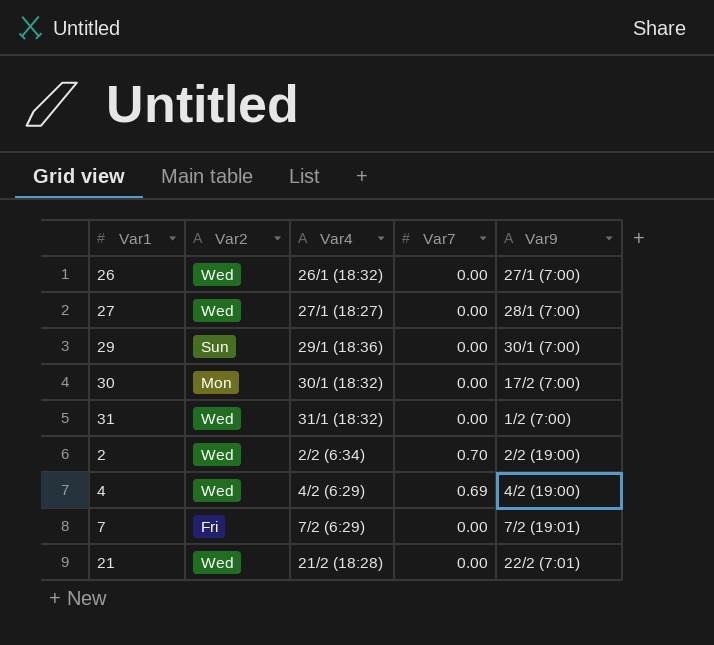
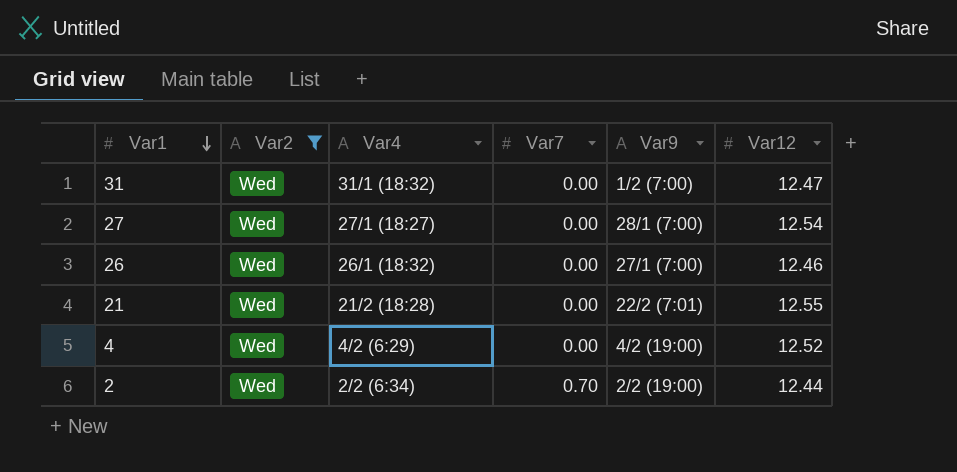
filter: none -> Var2 = Wed
row order: none -> Var1 descending
column Var12 | position: none -> 6
4 | Var7: 0.69 -> 0.00

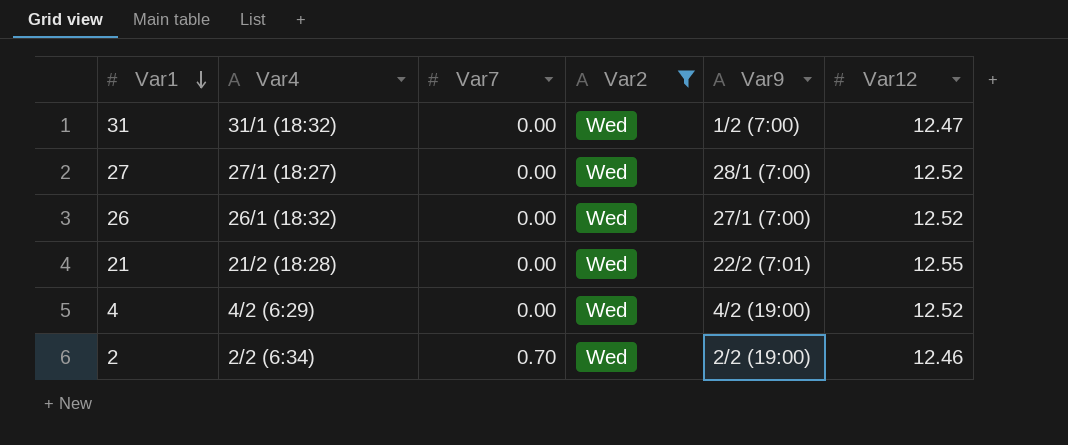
column Var2 | position: 2 -> 4
27 | Var12: 12.54 -> 12.52
26 | Var12: 12.46 -> 12.52
2 | Var12: 12.44 -> 12.46

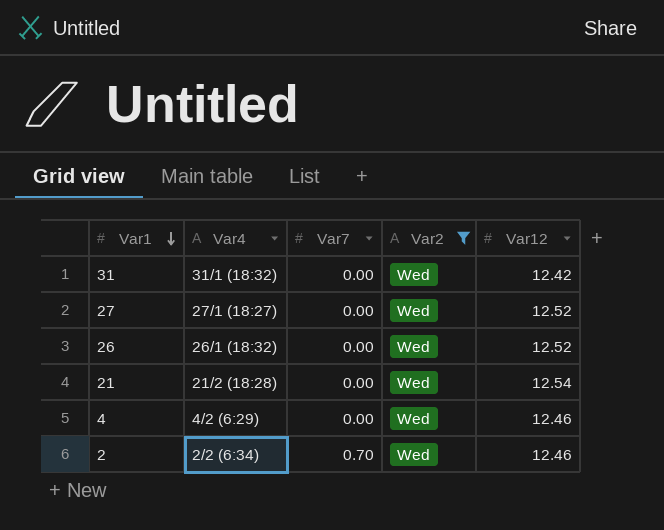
column Var9 | position: 5 -> none
31 | Var12: 12.47 -> 12.42
21 | Var12: 12.55 -> 12.54
4 | Var12: 12.52 -> 12.46

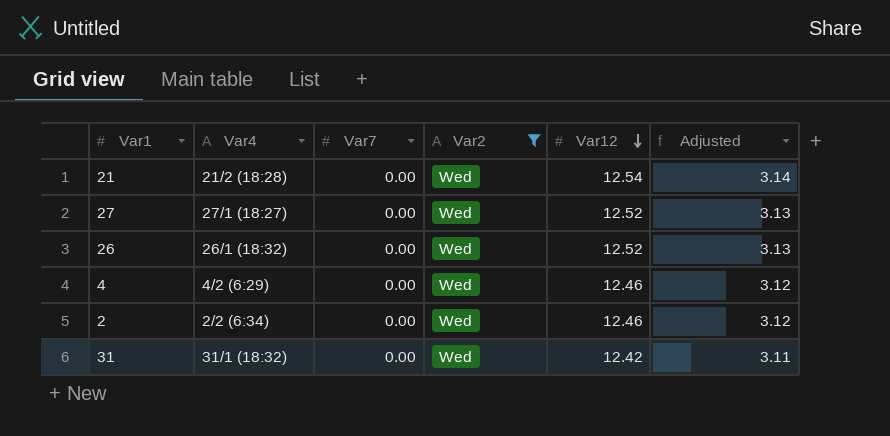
row order: Var1 descending -> Var12 descending
column Adjusted | formula: none -> [Var12] * 0.25
2 | Var7: 0.70 -> 0.00

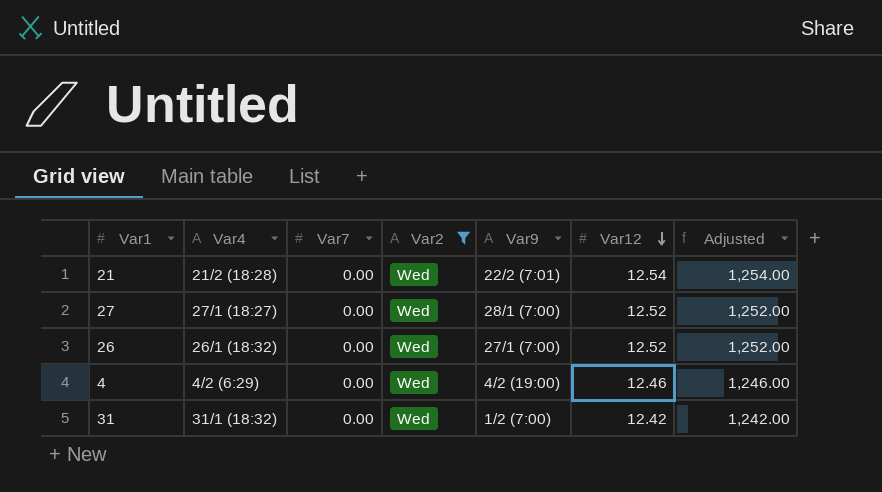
column Var9 | position: none -> 5
column Adjusted | formula: [Var12] * 0.25 -> [Var12] * 100
row 2: 2/2 (6:34) | 0.00 | Wed | 12.46 | 3.12 -> none

